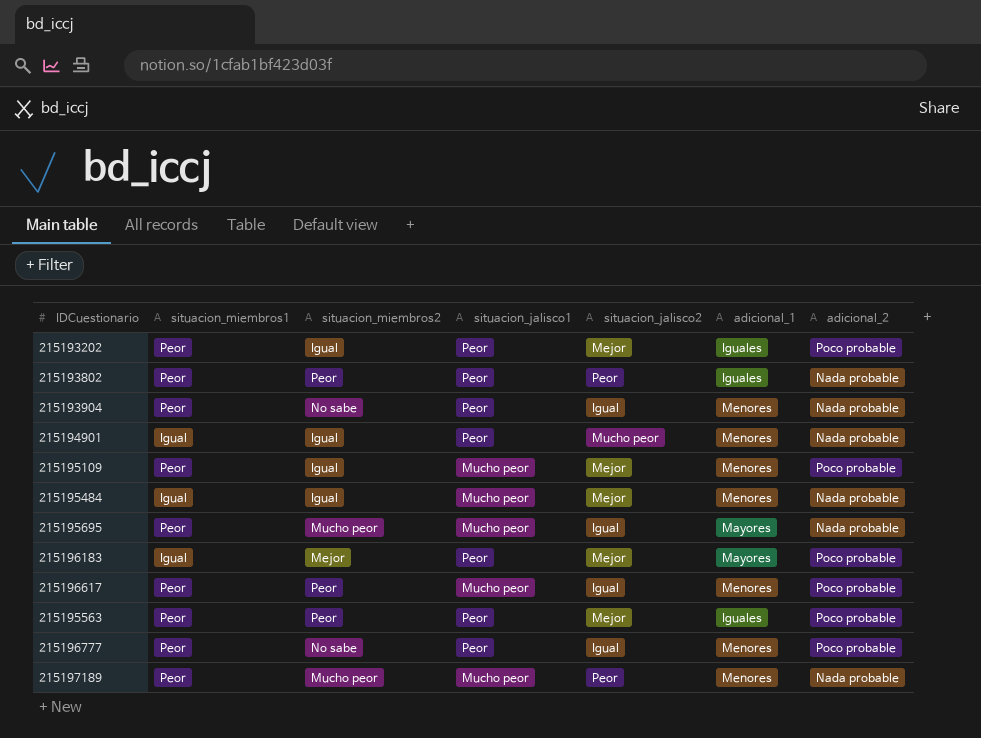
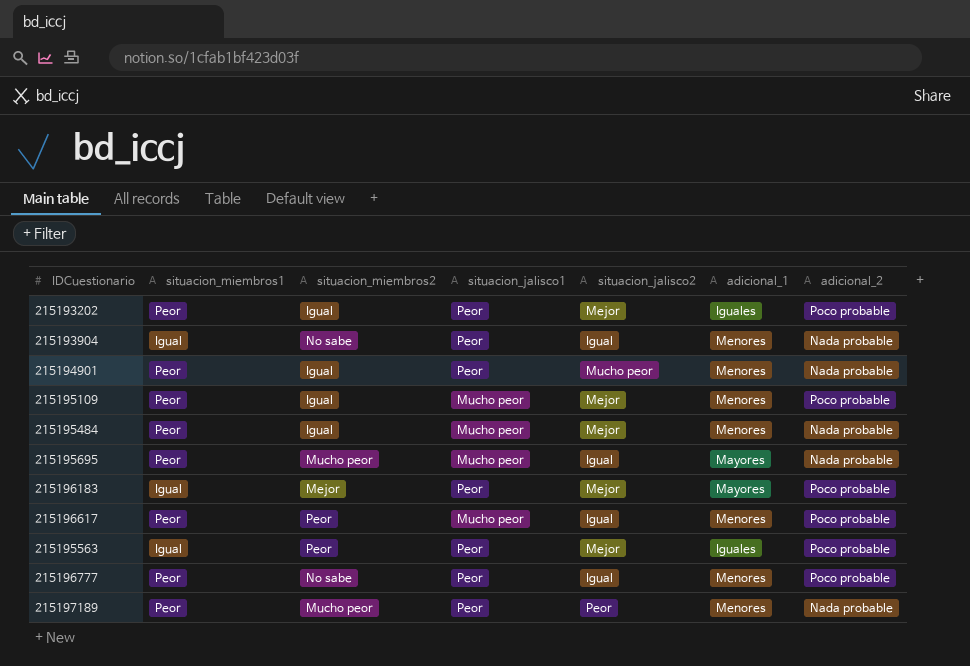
row 215193802: Peor | Peor | Peor | Peor | Iguales | Nada probable -> none
215193904 | situacion_miembros1: Peor -> Igual
215194901 | situacion_miembros1: Igual -> Peor
215195484 | situacion_miembros1: Igual -> Peor
215195563 | situacion_miembros1: Peor -> Igual
215197189 | situacion_jalisco1: Mucho peor -> Peor

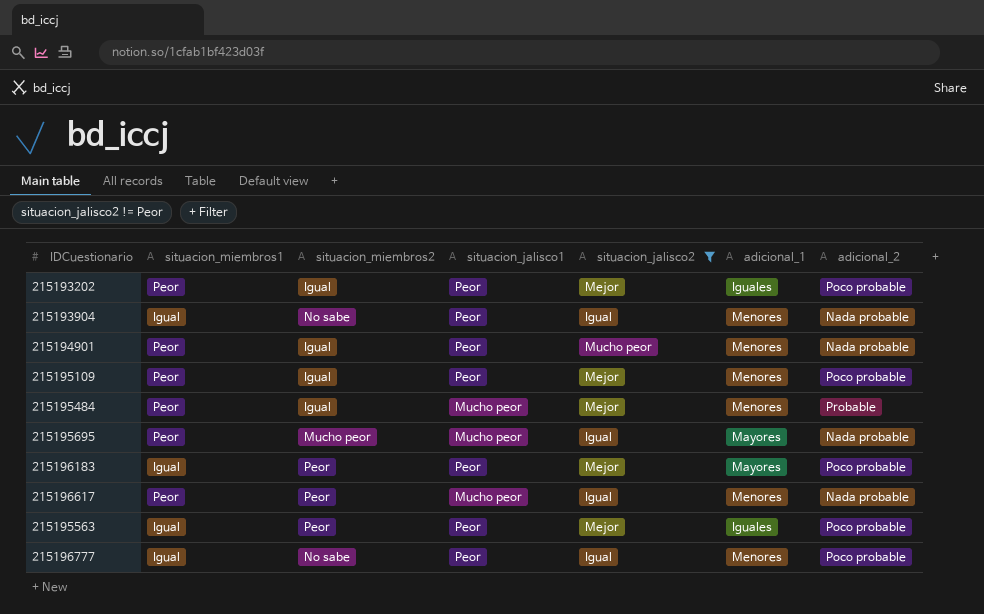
filter: none -> situacion_jalisco2 != Peor
215195109 | situacion_jalisco1: Mucho peor -> Peor
215195484 | adicional_2: Nada probable -> Probable
215196183 | situacion_miembros2: Mejor -> Peor
215196617 | adicional_2: Poco probable -> Nada probable
215196777 | situacion_miembros1: Peor -> Igual

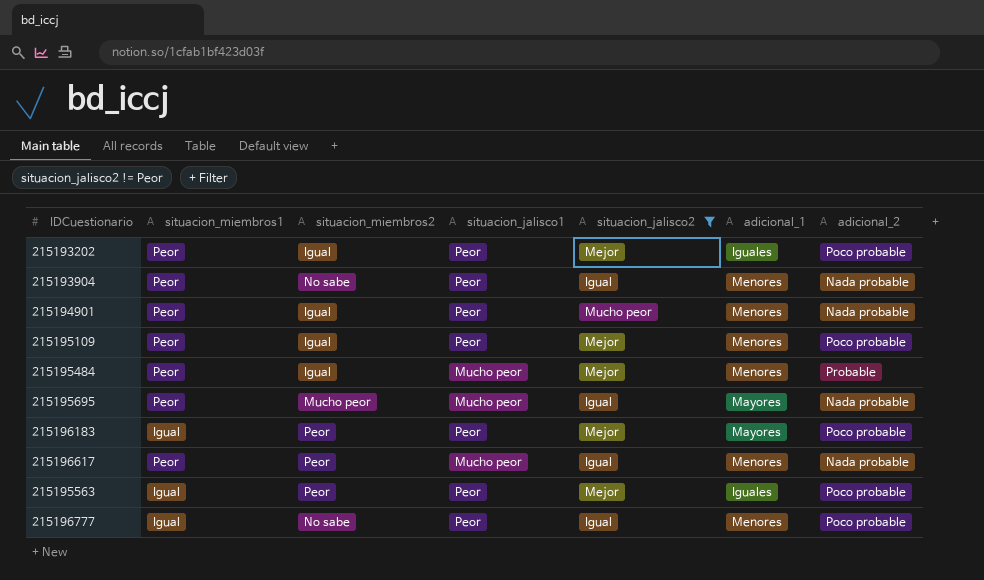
215193904 | situacion_miembros1: Igual -> Peor

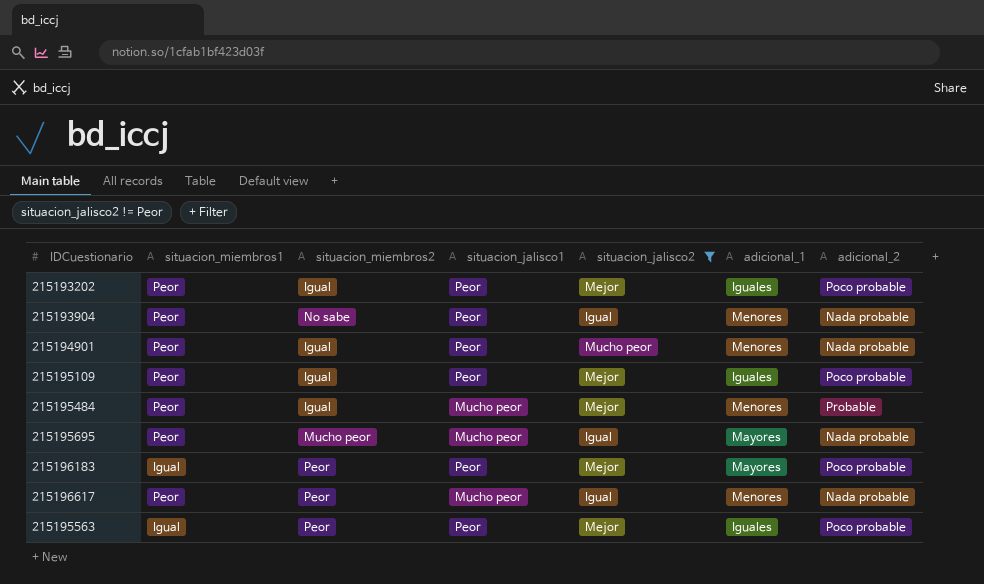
row 215196777: Igual | No sabe | Peor | Igual | Menores | Poco probable -> none
215195109 | adicional_1: Menores -> Iguales

